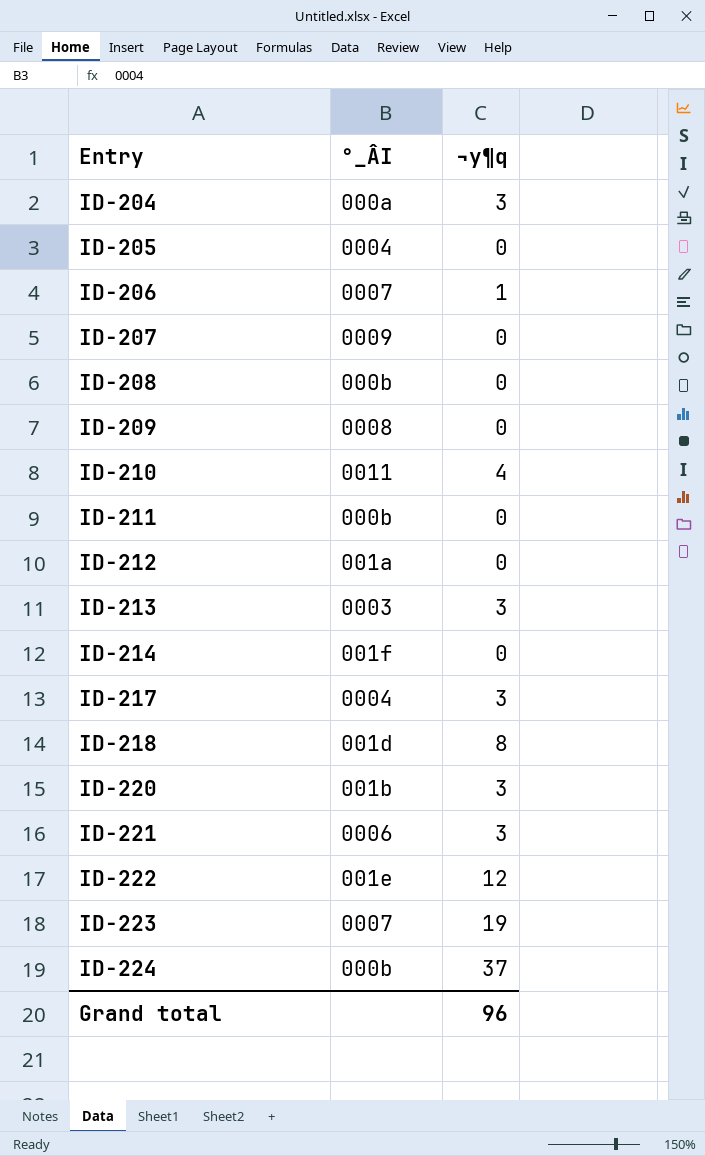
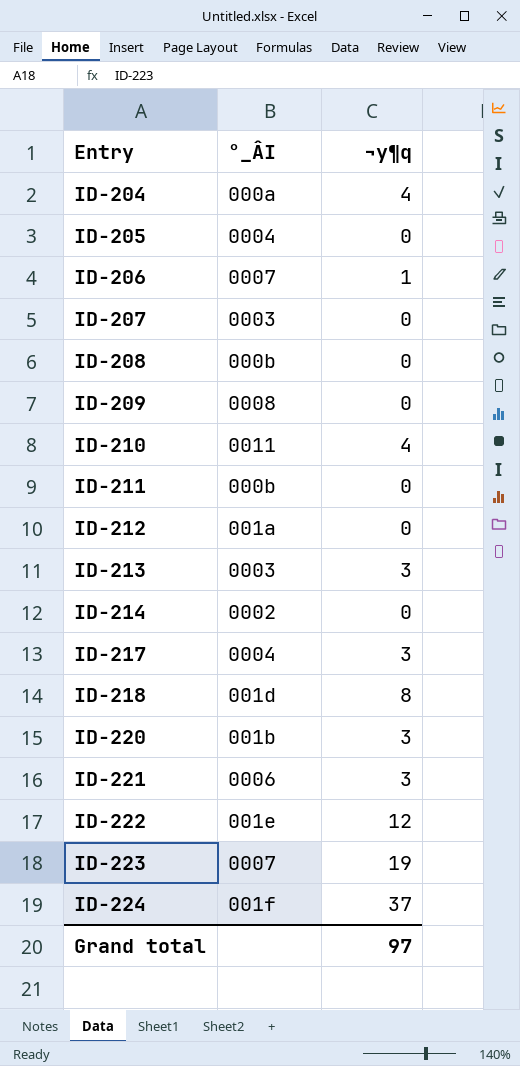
ID-204 | ¬y¶q: 3 -> 4
ID-207 | °_ÂI: 0009 -> 0003
ID-214 | °_ÂI: 001f -> 0002
ID-224 | °_ÂI: 000b -> 001f
Grand total | ¬y¶q: 96 -> 97

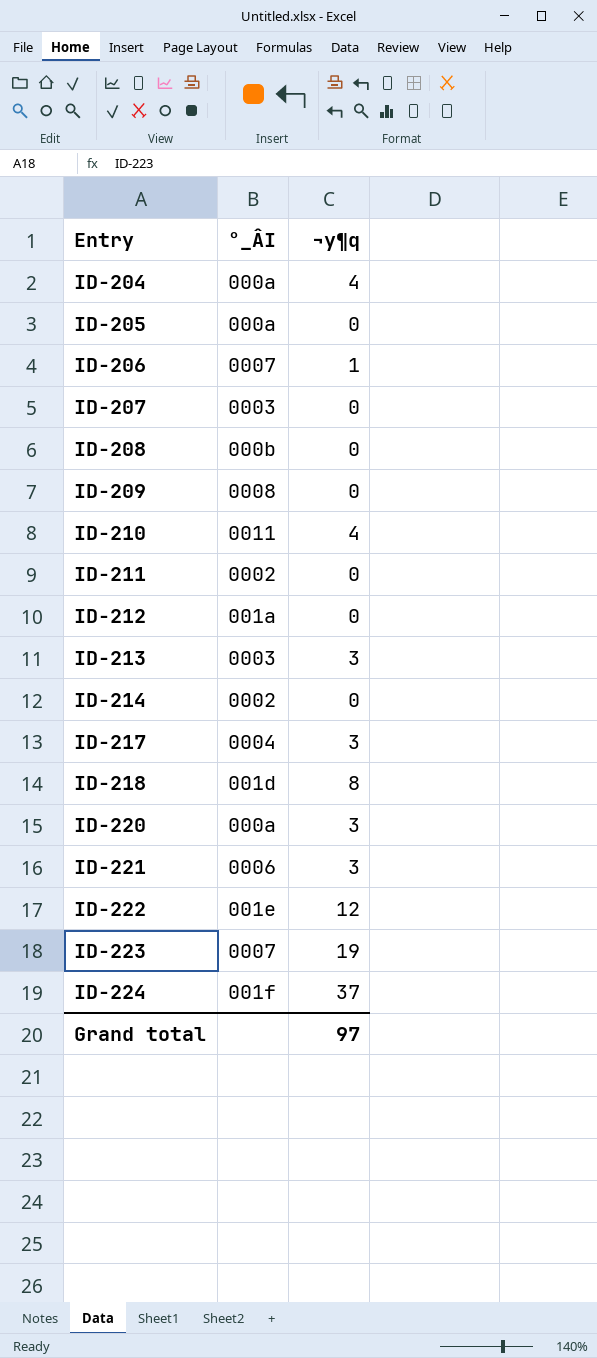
ID-205 | °_ÂI: 0004 -> 000a
ID-211 | °_ÂI: 000b -> 0002
ID-220 | °_ÂI: 001b -> 000a

